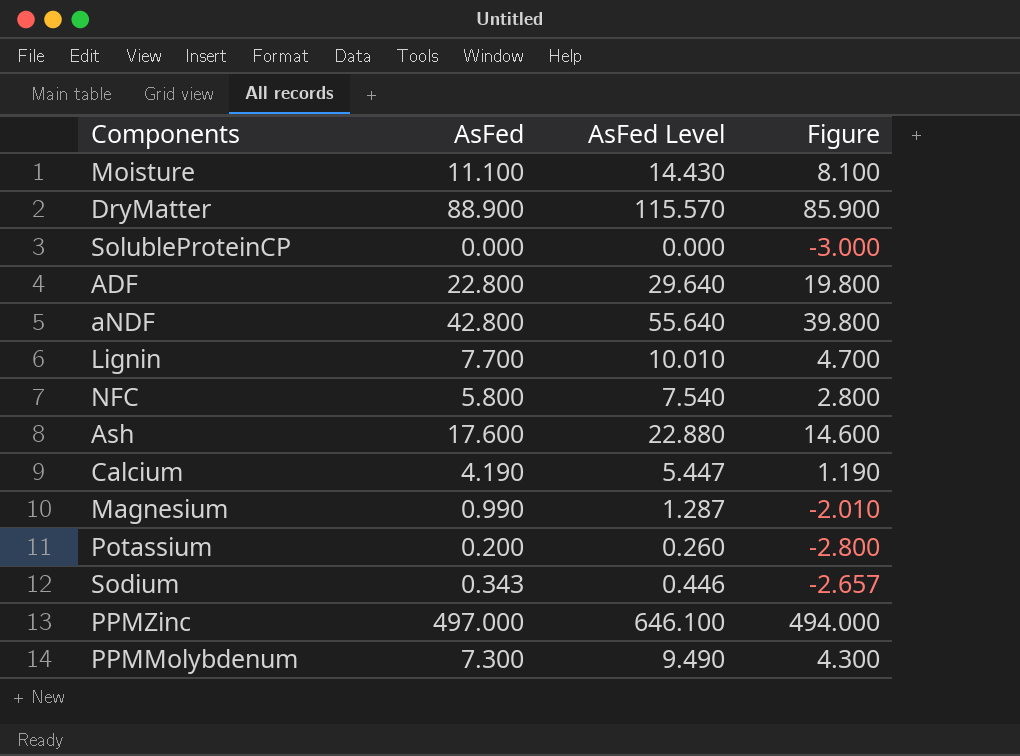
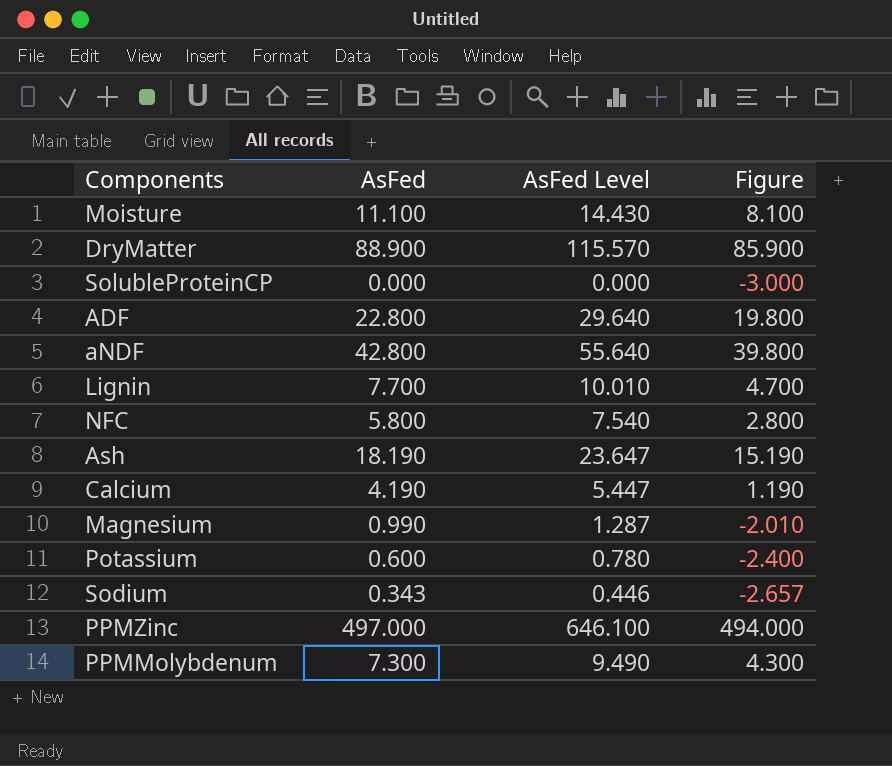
Ash | AsFed: 17.600 -> 18.190
Ash | AsFed Level: 22.880 -> 23.647
Ash | Figure: 14.600 -> 15.190
Potassium | AsFed: 0.200 -> 0.600
Potassium | AsFed Level: 0.260 -> 0.780
Potassium | Figure: -2.800 -> -2.400

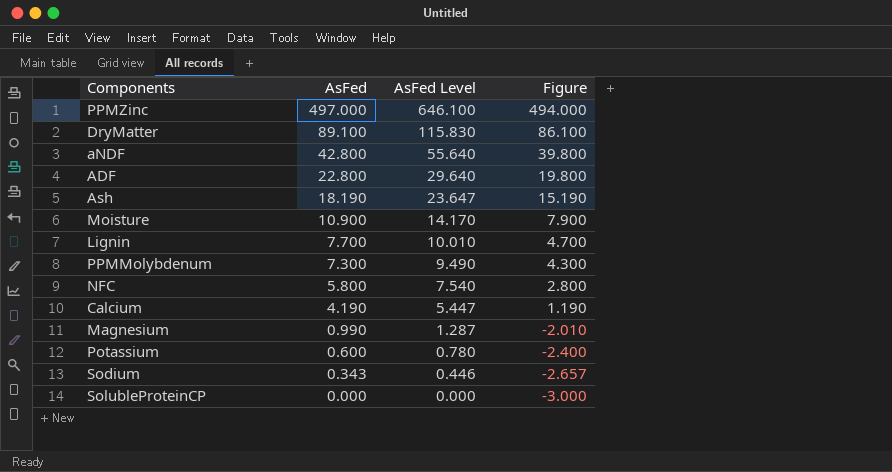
row order: none -> AsFed descending
DryMatter | AsFed: 88.900 -> 89.100
DryMatter | AsFed Level: 115.570 -> 115.830
DryMatter | Figure: 85.900 -> 86.100
Moisture | AsFed: 11.100 -> 10.900
Moisture | AsFed Level: 14.430 -> 14.170
Moisture | Figure: 8.100 -> 7.900

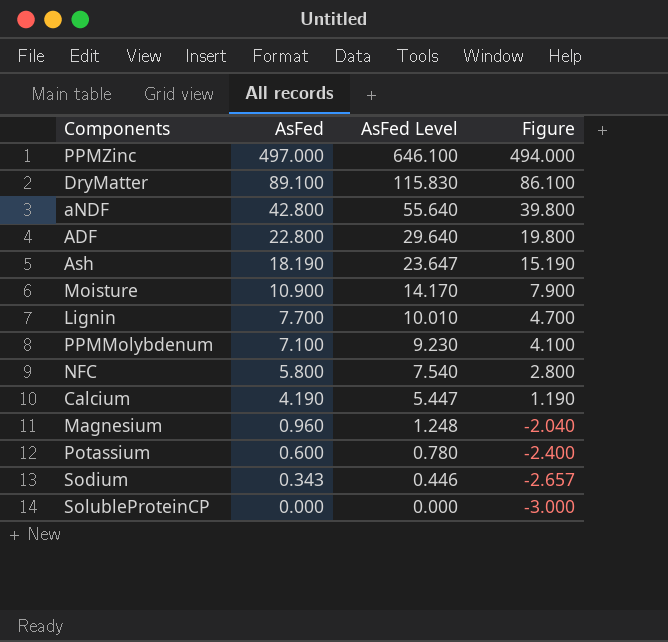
PPMMolybdenum | AsFed: 7.300 -> 7.100
PPMMolybdenum | AsFed Level: 9.490 -> 9.230
PPMMolybdenum | Figure: 4.300 -> 4.100
Magnesium | AsFed: 0.990 -> 0.960
Magnesium | AsFed Level: 1.287 -> 1.248
Magnesium | Figure: -2.010 -> -2.040

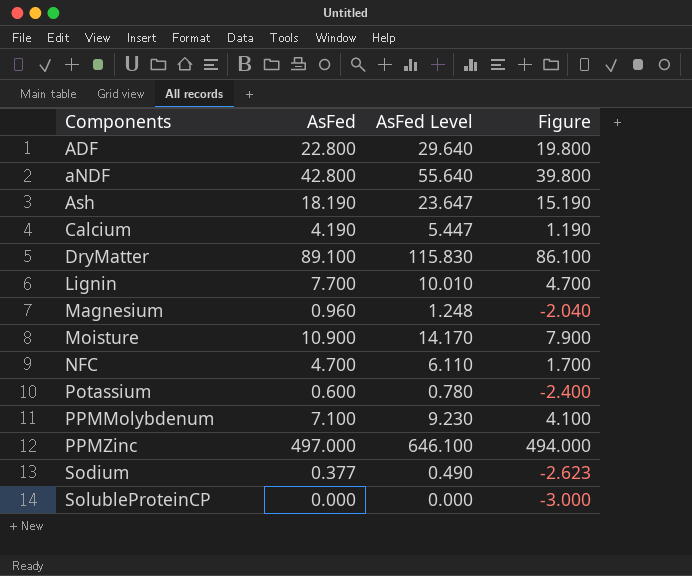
row order: AsFed descending -> Components ascending
NFC | AsFed: 5.800 -> 4.700
NFC | AsFed Level: 7.540 -> 6.110
NFC | Figure: 2.800 -> 1.700
Sodium | AsFed: 0.343 -> 0.377
Sodium | AsFed Level: 0.446 -> 0.490
Sodium | Figure: -2.657 -> -2.623

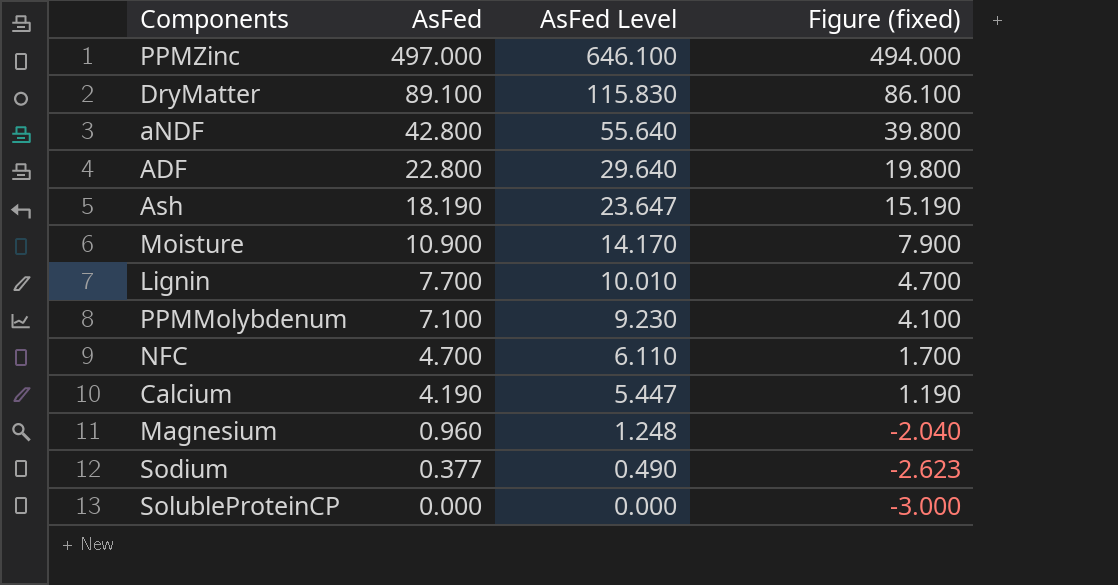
row order: Components ascending -> AsFed descending
column name: Figure -> Figure (fixed)
row Potassium: 0.600 | 0.780 | -2.400 -> none

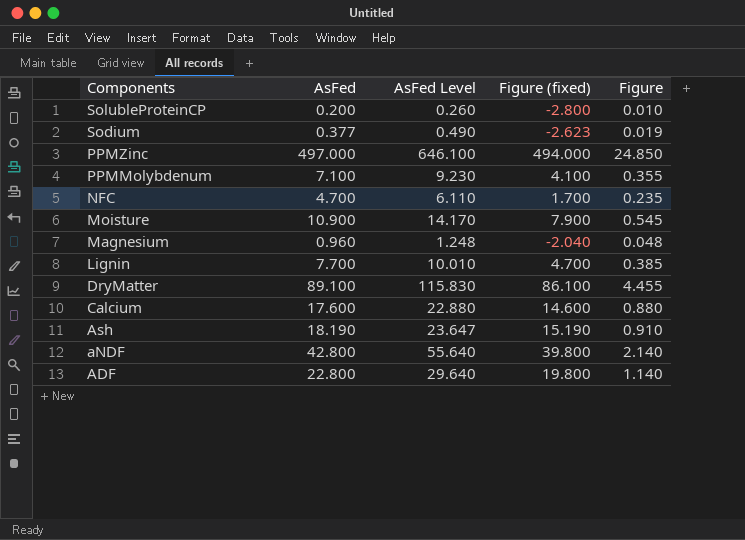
row order: AsFed descending -> Components descending
column Figure | formula: none -> [AsFed] * 0.05
SolubleProteinCP | AsFed: 0.000 -> 0.200
SolubleProteinCP | AsFed Level: 0.000 -> 0.260
SolubleProteinCP | Figure (fixed): -3.000 -> -2.800
Calcium | AsFed: 4.190 -> 17.600
Calcium | AsFed Level: 5.447 -> 22.880
Calcium | Figure (fixed): 1.190 -> 14.600

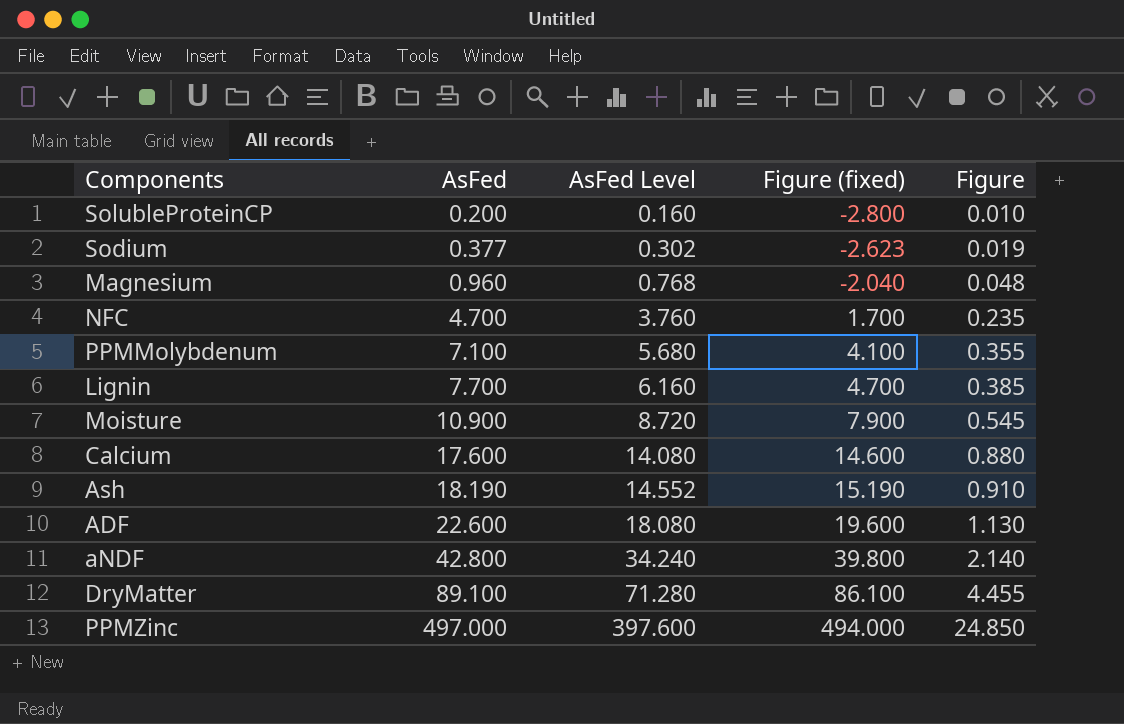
row order: Components descending -> AsFed ascending
column AsFed Level | formula: [AsFed] * 1.3 -> [AsFed] * 0.8
ADF | AsFed: 22.800 -> 22.600
ADF | Figure (fixed): 19.800 -> 19.600
ADF | Figure: 1.140 -> 1.130

